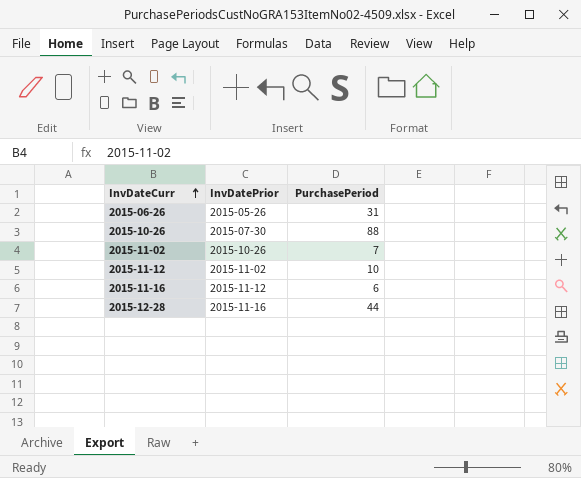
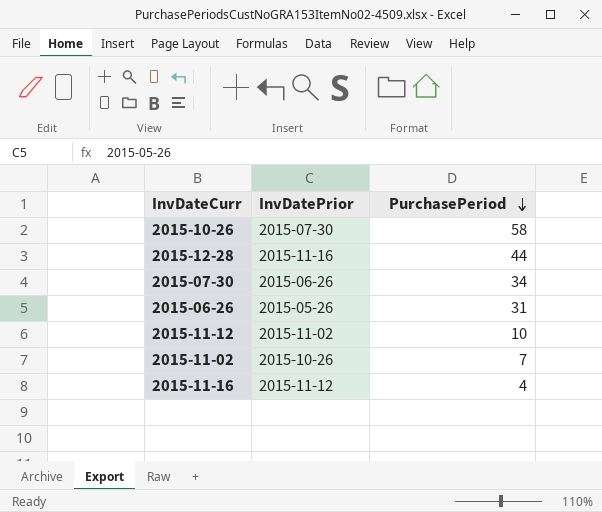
row order: InvDateCurr ascending -> PurchasePeriod descending
2015-10-26 | PurchasePeriod: 88 -> 58
row 2015-07-30: none -> 2015-06-26 | 34
2015-11-16 | PurchasePeriod: 6 -> 4

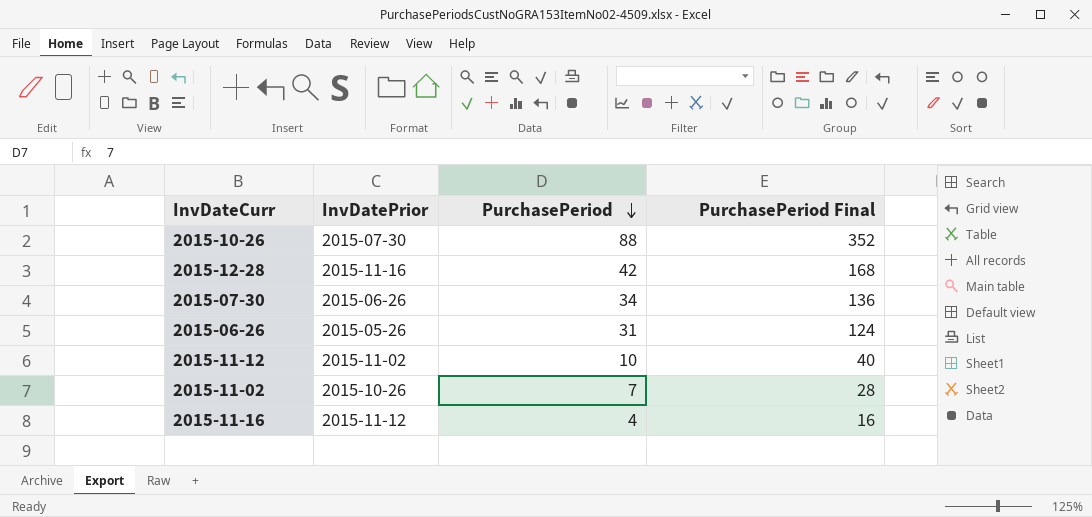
column PurchasePeriod Final | formula: none -> [PurchasePeriod] * 4
2015-10-26 | PurchasePeriod: 58 -> 88
2015-12-28 | PurchasePeriod: 44 -> 42

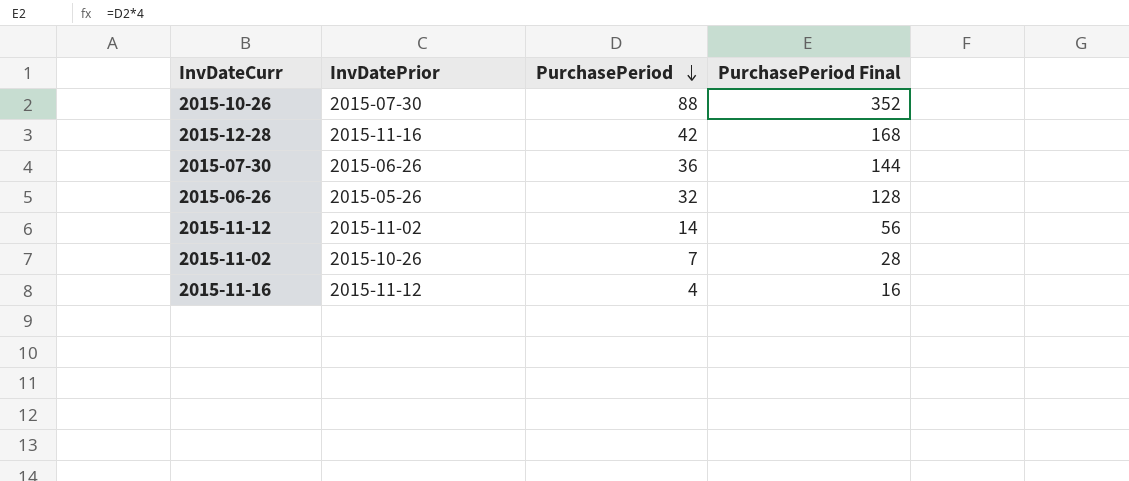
2015-07-30 | PurchasePeriod: 34 -> 36
2015-07-30 | PurchasePeriod Final: 136 -> 144
2015-06-26 | PurchasePeriod: 31 -> 32
2015-06-26 | PurchasePeriod Final: 124 -> 128
2015-11-12 | PurchasePeriod: 10 -> 14
2015-11-12 | PurchasePeriod Final: 40 -> 56

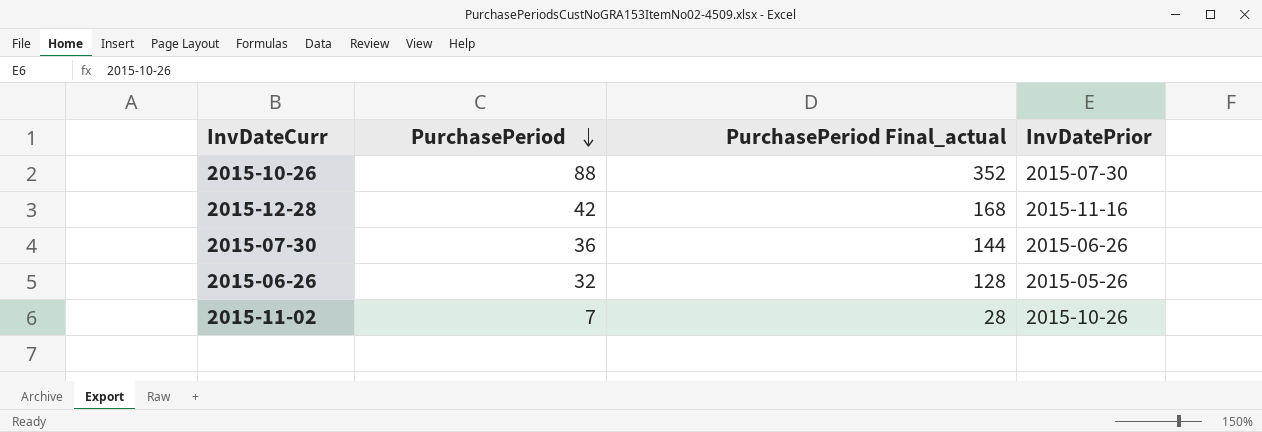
column name: PurchasePeriod Final -> PurchasePeriod Final_actual
column InvDatePrior | position: 2 -> 4
row 2015-11-12: 2015-11-02 | 14 | 56 -> none
row 2015-11-16: 2015-11-12 | 4 | 16 -> none

